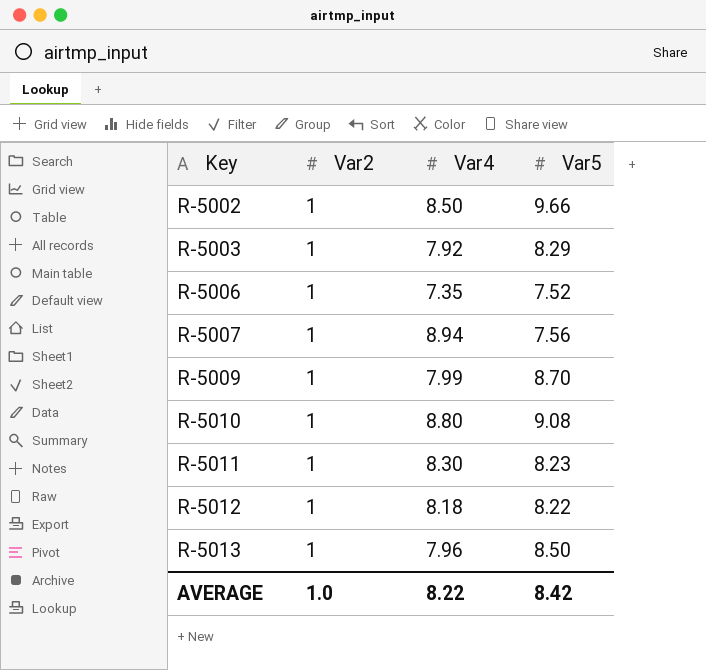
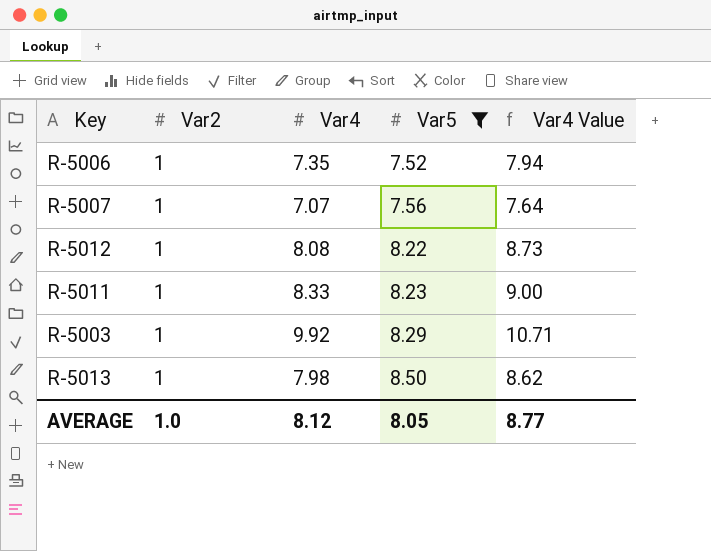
filter: none -> Var5 <= 8.50
row order: Key ascending -> Var5 ascending
column Var4 Value | formula: none -> [Var4] * 1.08
R-5007 | Var4: 8.94 -> 7.07
R-5012 | Var4: 8.18 -> 8.08
R-5011 | Var4: 8.30 -> 8.33
R-5003 | Var4: 7.92 -> 9.92
R-5013 | Var4: 7.96 -> 7.98
AVERAGE | Var4: 8.22 -> 8.12
AVERAGE | Var5: 8.42 -> 8.05

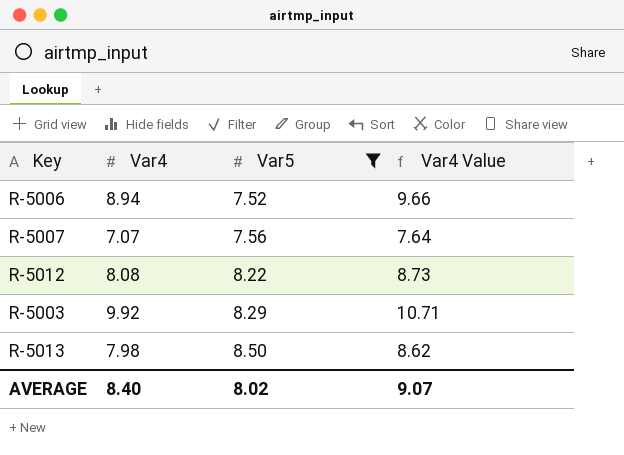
column Var2 | position: 2 -> none
row R-5011: 1 | 8.33 | 8.23 | 9.00 -> none
R-5006 | Var4: 7.35 -> 8.94
R-5006 | Var4 Value: 7.94 -> 9.66
AVERAGE | Var4: 8.12 -> 8.40
AVERAGE | Var5: 8.05 -> 8.02
AVERAGE | Var4 Value: 8.77 -> 9.07

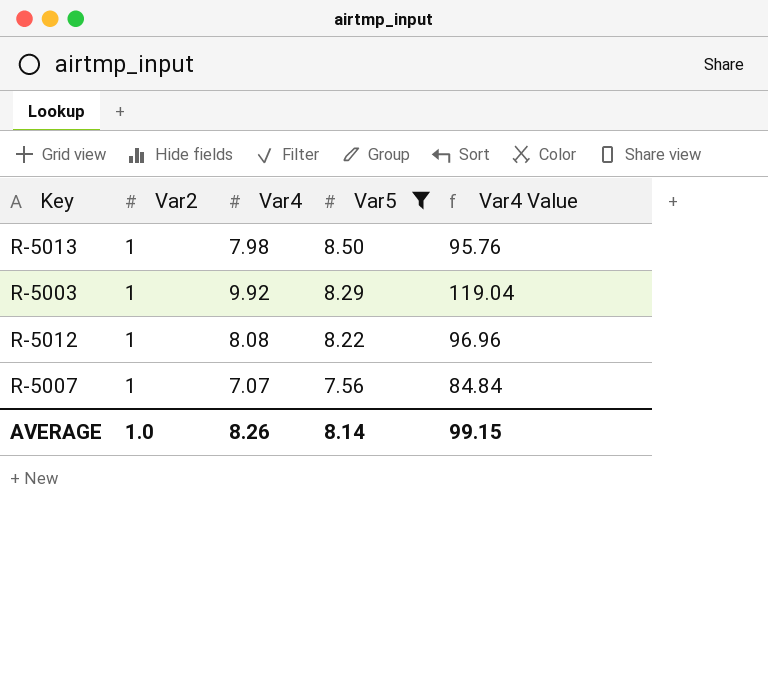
row order: Var5 ascending -> Var5 descending
column Var2 | position: none -> 2
column Var4 Value | formula: [Var4] * 1.08 -> [Var4] * 12
row R-5006: 8.94 | 7.52 | 9.66 -> none
AVERAGE | Var4: 8.40 -> 8.26
AVERAGE | Var5: 8.02 -> 8.14
AVERAGE | Var4 Value: 9.07 -> 99.15

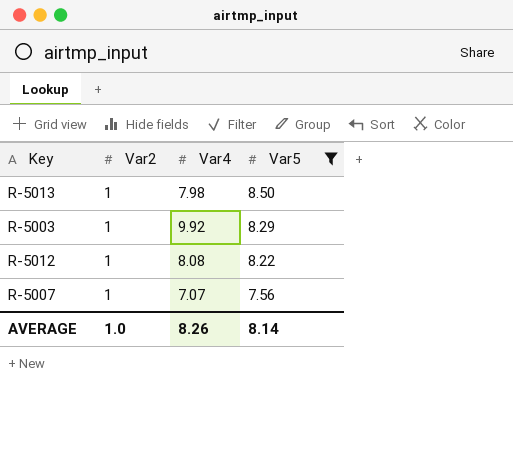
column Var4 Value | formula: [Var4] * 12 -> none

